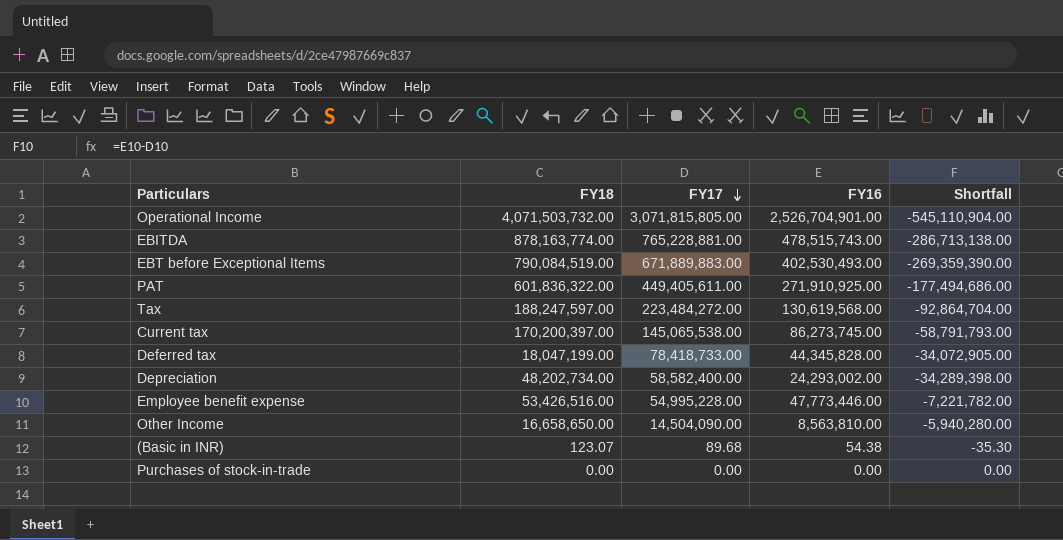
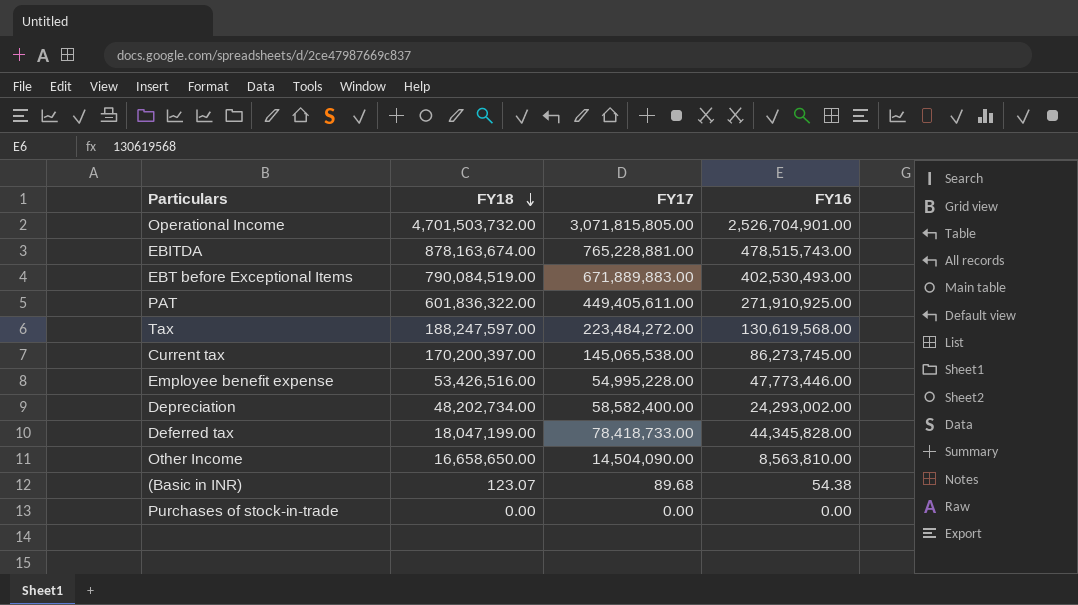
row order: FY17 descending -> FY18 descending
column Shortfall | formula: [FY16] - [FY17] -> none
Operational Income | FY18: 4,071,503,732.00 -> 4,701,503,732.00
EBITDA | FY18: 878,163,774.00 -> 878,163,674.00

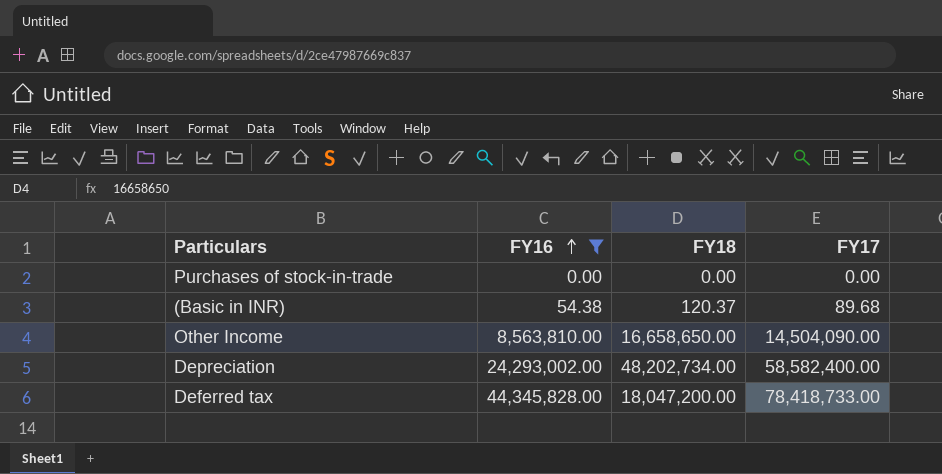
filter: none -> FY16 <= 44,345,828.00
row order: FY18 descending -> FY16 ascending
column FY16 | position: 4 -> 2
(Basic in INR) | FY18: 123.07 -> 120.37
Deferred tax | FY18: 18,047,199.00 -> 18,047,200.00

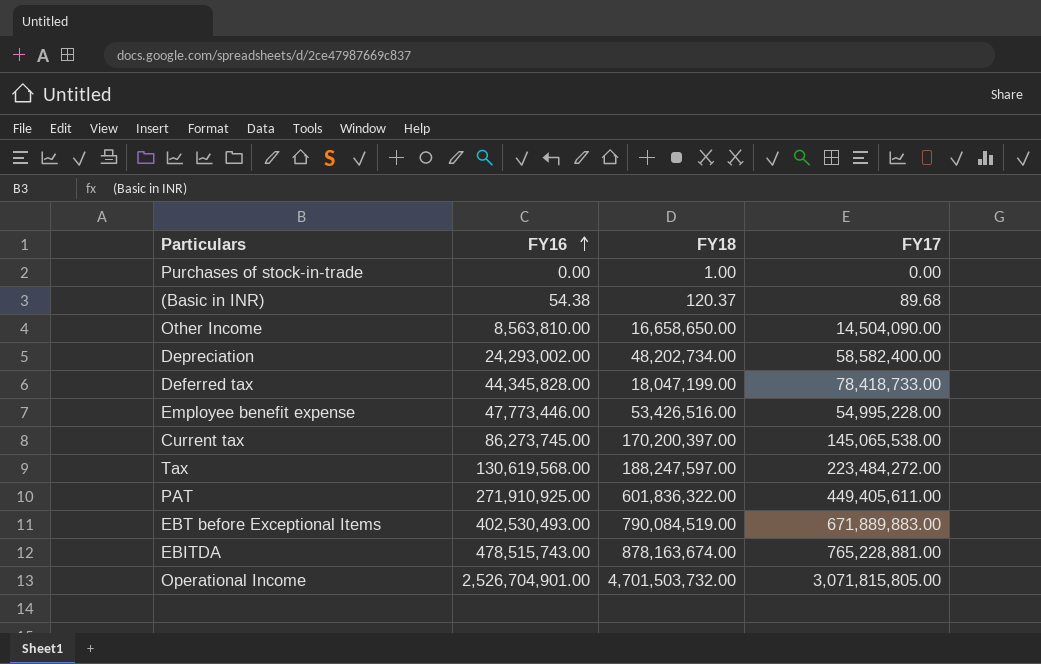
filter: FY16 <= 44,345,828.00 -> none
Purchases of stock-in-trade | FY18: 0.00 -> 1.00
Deferred tax | FY18: 18,047,200.00 -> 18,047,199.00

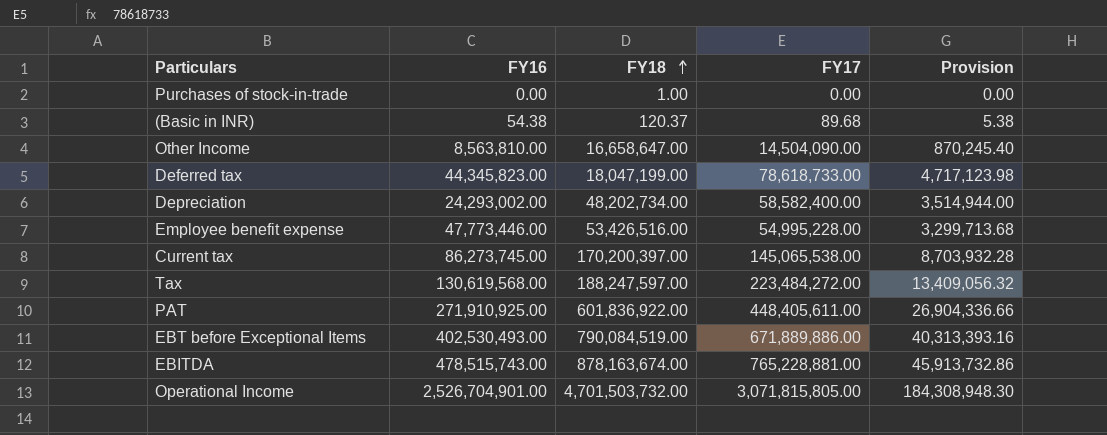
row order: FY16 ascending -> FY18 ascending
column Provision | formula: none -> [FY17] * 0.06
Other Income | FY18: 16,658,650.00 -> 16,658,647.00
Deferred tax | FY16: 44,345,828.00 -> 44,345,823.00
Deferred tax | FY17: 78,418,733.00 -> 78,618,733.00
PAT | FY18: 601,836,322.00 -> 601,836,922.00
PAT | FY17: 449,405,611.00 -> 448,405,611.00
EBT before Exceptional Items | FY17: 671,889,883.00 -> 671,889,886.00

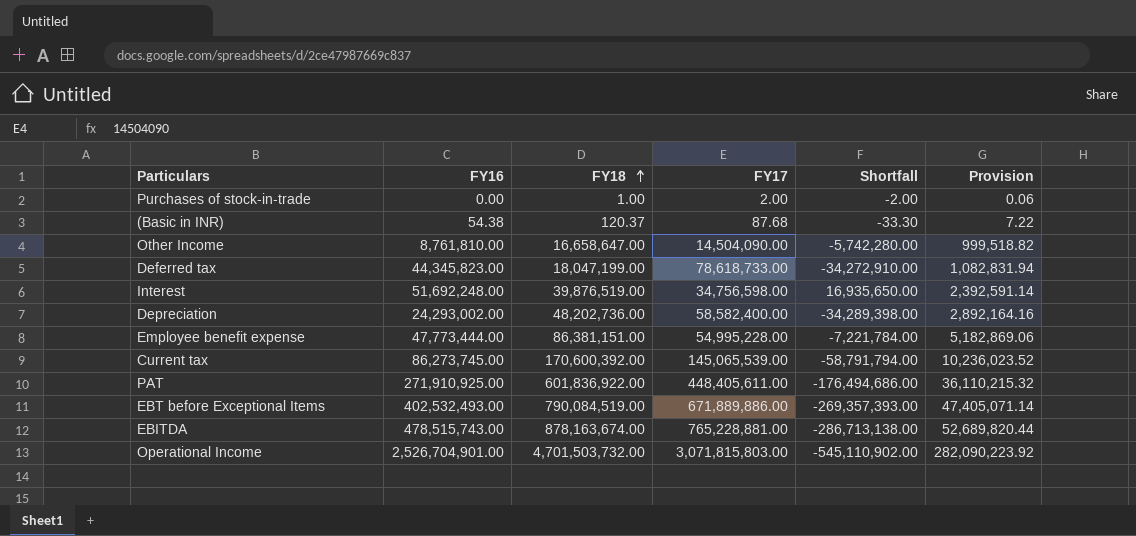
column Shortfall | formula: none -> [FY16] - [FY17]
column Provision | formula: [FY17] * 0.06 -> [FY18] * 0.06
row Tax: 130,619,568.00 | 188,247,597.00 | 223,484,272.00 | 13,409,056.32 -> none
Purchases of stock-in-trade | FY17: 0.00 -> 2.00
(Basic in INR) | FY17: 89.68 -> 87.68
Other Income | FY16: 8,563,810.00 -> 8,761,810.00
row Interest: none -> 51,692,248.00 | 39,876,519.00 | 34,756,598.00 | 16,935,650.00 | 2,392,591.14
Depreciation | FY18: 48,202,734.00 -> 48,202,736.00
Employee benefit expense | FY16: 47,773,446.00 -> 47,773,444.00
Employee benefit expense | FY18: 53,426,516.00 -> 86,381,151.00
Current tax | FY18: 170,200,397.00 -> 170,600,392.00
Current tax | FY17: 145,065,538.00 -> 145,065,539.00
EBT before Exceptional Items | FY16: 402,530,493.00 -> 402,532,493.00
Operational Income | FY17: 3,071,815,805.00 -> 3,071,815,803.00

